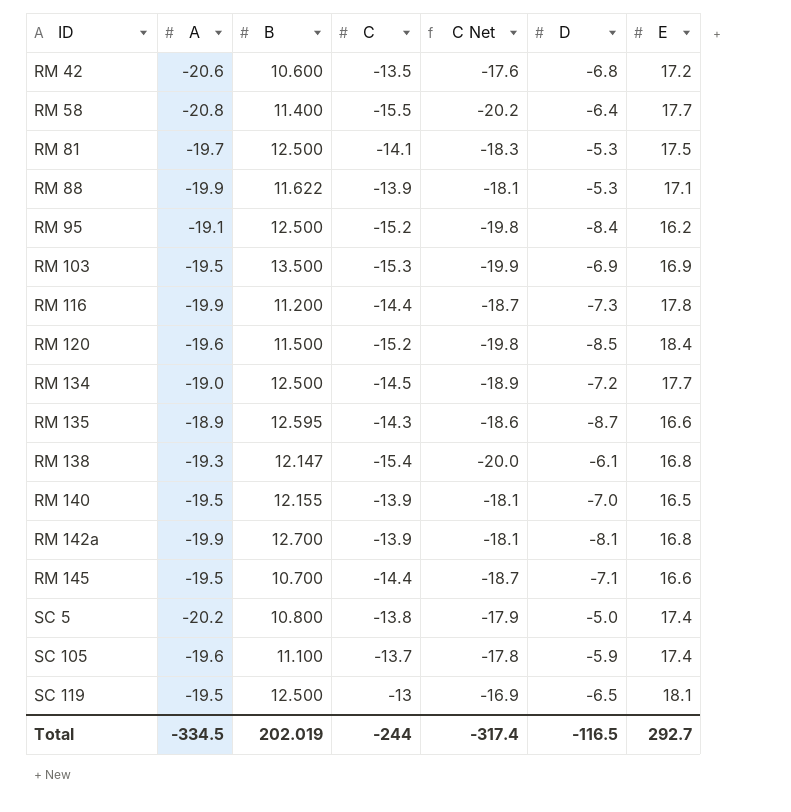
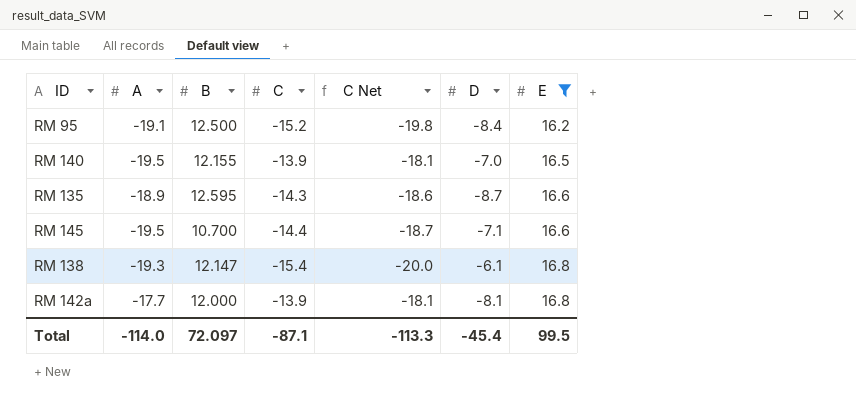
filter: none -> E <= 16.8
row order: ID ascending -> E ascending
RM 142a | A: -19.9 -> -17.7
RM 142a | B: 12.700 -> 12.000
Total | A: -334.5 -> -114.0
Total | B: 202.019 -> 72.097
Total | C: -244 -> -87.1
Total | C Net: -317.4 -> -113.3
Total | D: -116.5 -> -45.4
Total | E: 292.7 -> 99.5

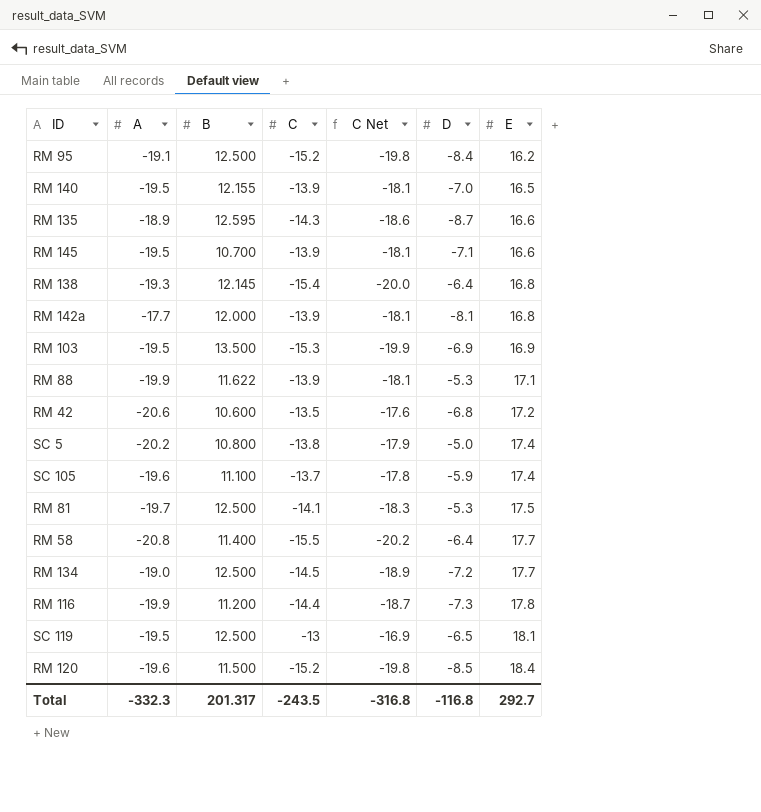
filter: E <= 16.8 -> none
RM 145 | C: -14.4 -> -13.9
RM 145 | C Net: -18.7 -> -18.1
RM 138 | B: 12.147 -> 12.145
RM 138 | D: -6.1 -> -6.4
Total | A: -114.0 -> -332.3
Total | B: 72.097 -> 201.317
Total | C: -87.1 -> -243.5
Total | C Net: -113.3 -> -316.8
Total | D: -45.4 -> -116.8
Total | E: 99.5 -> 292.7

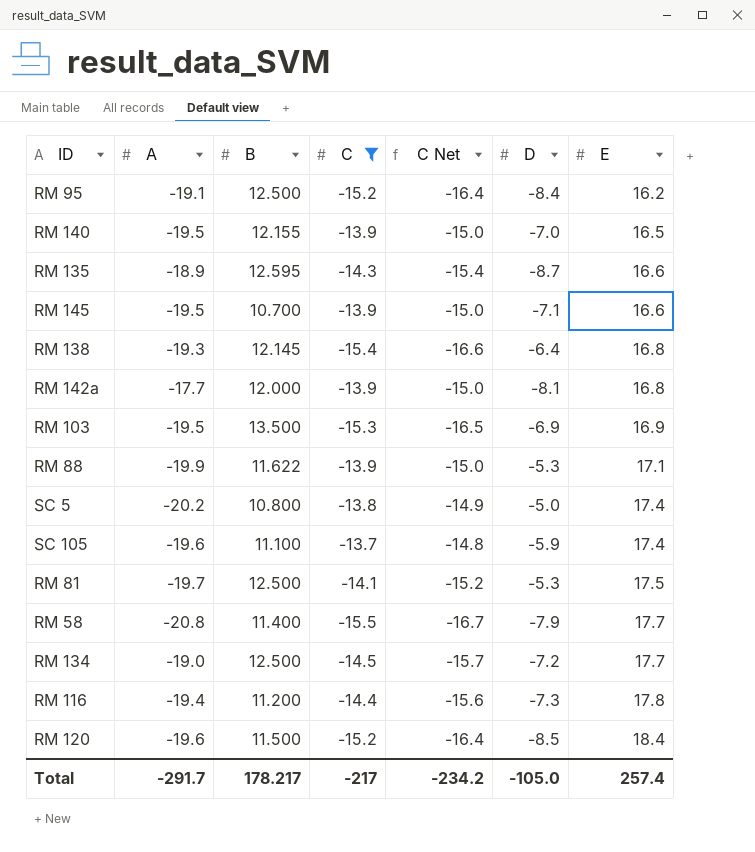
filter: none -> C <= -13.7
column C Net | formula: [C] * 1.3 -> [C] * 1.08
RM 58 | D: -6.4 -> -7.9
RM 116 | A: -19.9 -> -19.4
Total | A: -332.3 -> -291.7
Total | B: 201.317 -> 178.217
Total | C: -243.5 -> -217
Total | C Net: -316.8 -> -234.2
Total | D: -116.8 -> -105.0
Total | E: 292.7 -> 257.4

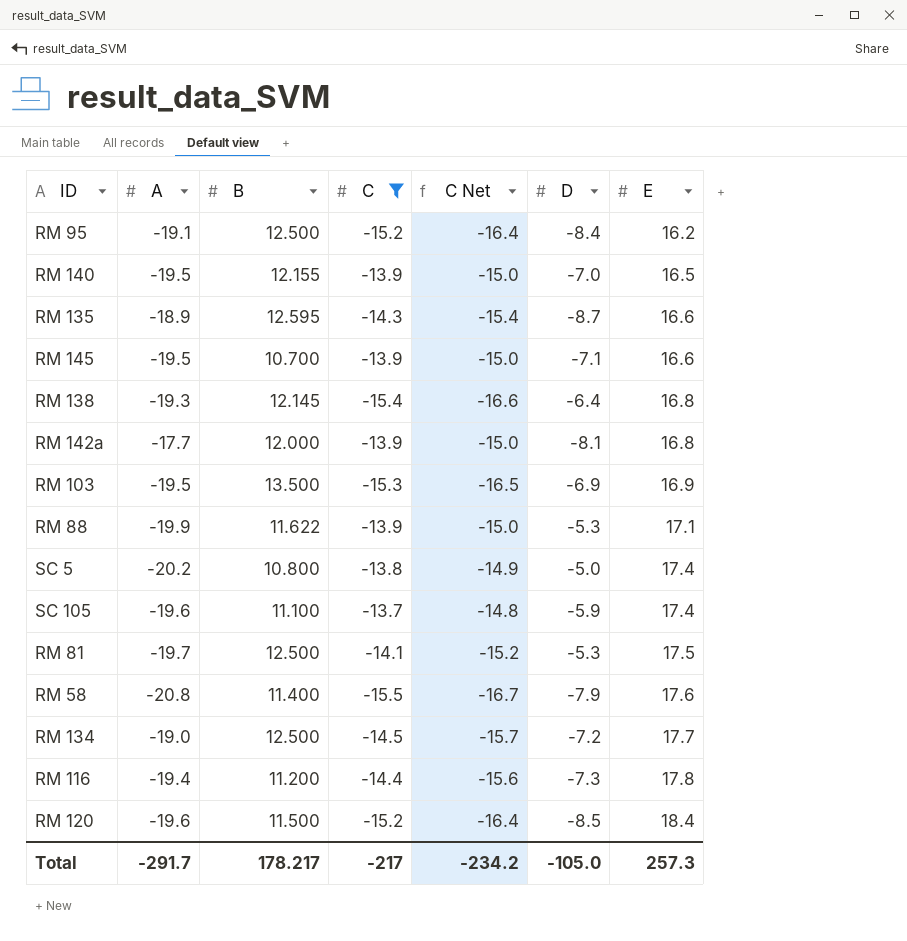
RM 58 | E: 17.7 -> 17.6
Total | E: 257.4 -> 257.3

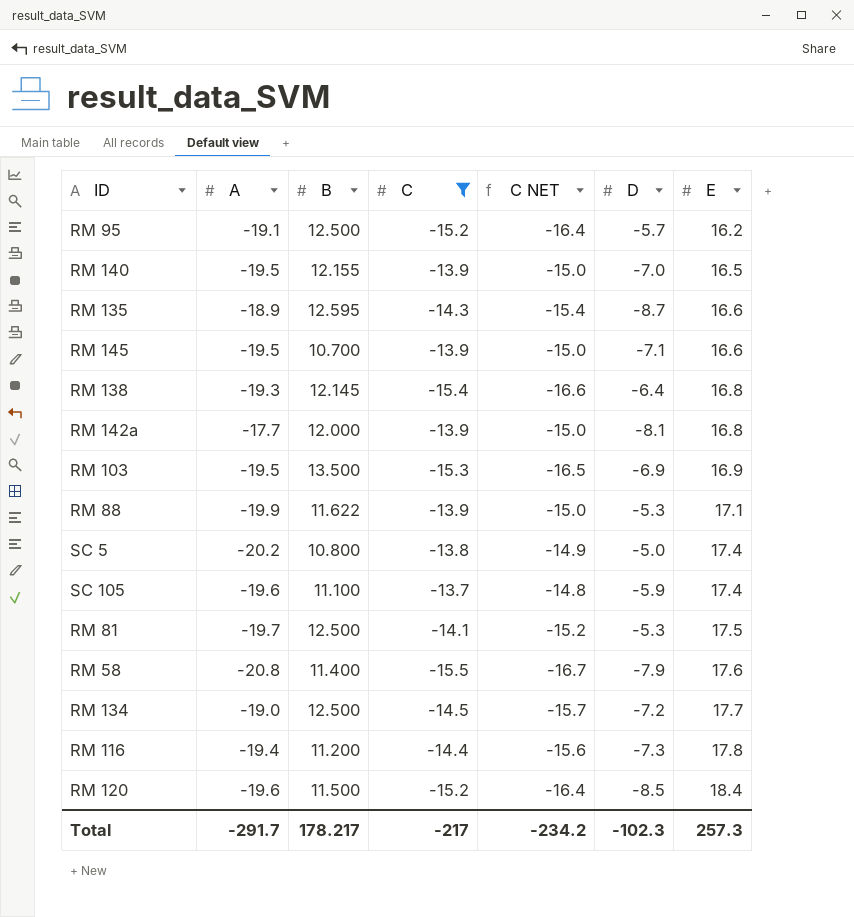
column name: C Net -> C NET
RM 95 | D: -8.4 -> -5.7
Total | D: -105.0 -> -102.3

